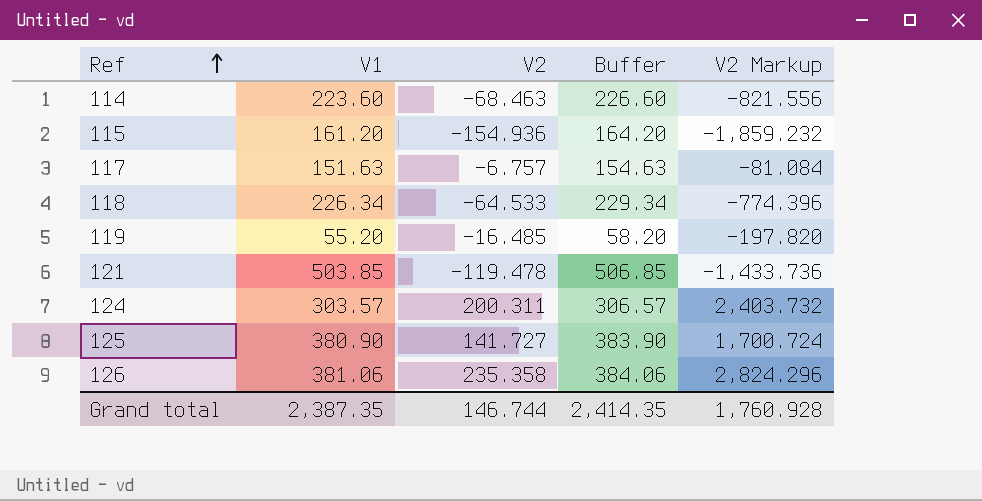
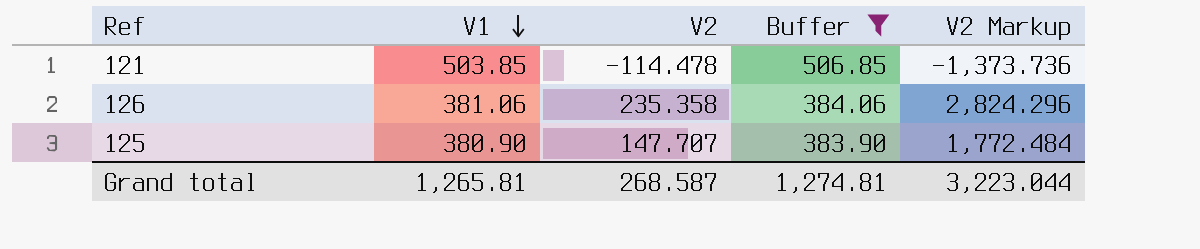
filter: none -> Buffer >= 383.90
row order: Ref ascending -> V1 descending
121 | V2: -119.478 -> -114.478
121 | V2 Markup: -1,433.736 -> -1,373.736
125 | V2: 141.727 -> 147.707
125 | V2 Markup: 1,700.724 -> 1,772.484
Grand total | V1: 2,387.35 -> 1,265.81
Grand total | V2: 146.744 -> 268.587
Grand total | Buffer: 2,414.35 -> 1,274.81
Grand total | V2 Markup: 1,760.928 -> 3,223.044

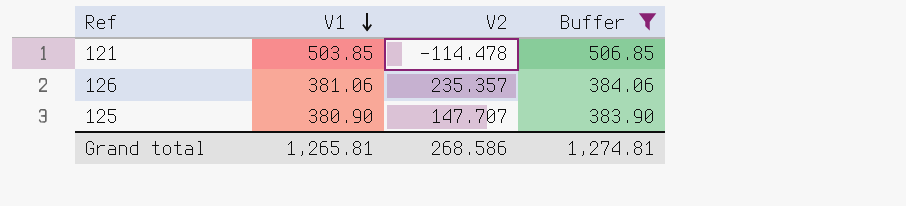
column V2 Markup | formula: [V2] * 12 -> none
126 | V2: 235.358 -> 235.357
Grand total | V2: 268.587 -> 268.586

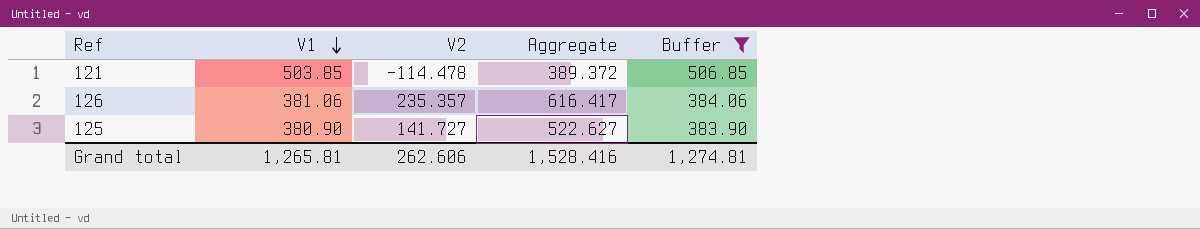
column Aggregate | formula: none -> [V1] + [V2]
125 | V2: 147.707 -> 141.727
Grand total | V2: 268.586 -> 262.606

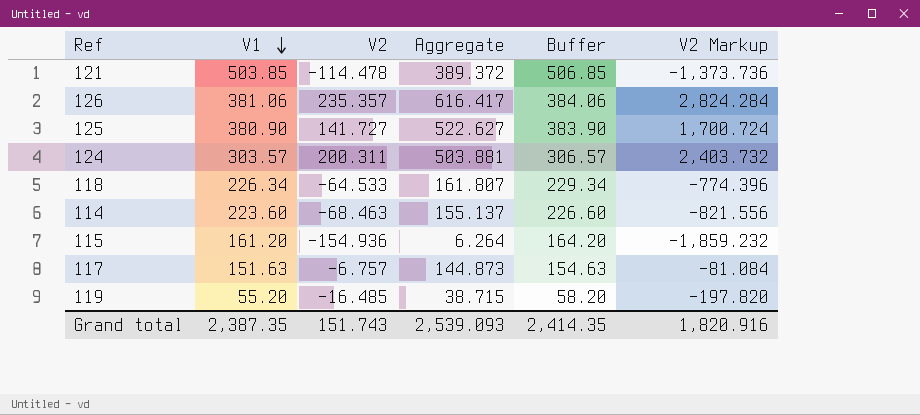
filter: Buffer >= 383.90 -> none
column V2 Markup | formula: none -> [V2] * 12
Grand total | V1: 1,265.81 -> 2,387.35
Grand total | V2: 262.606 -> 151.743
Grand total | Aggregate: 1,528.416 -> 2,539.093
Grand total | Buffer: 1,274.81 -> 2,414.35

